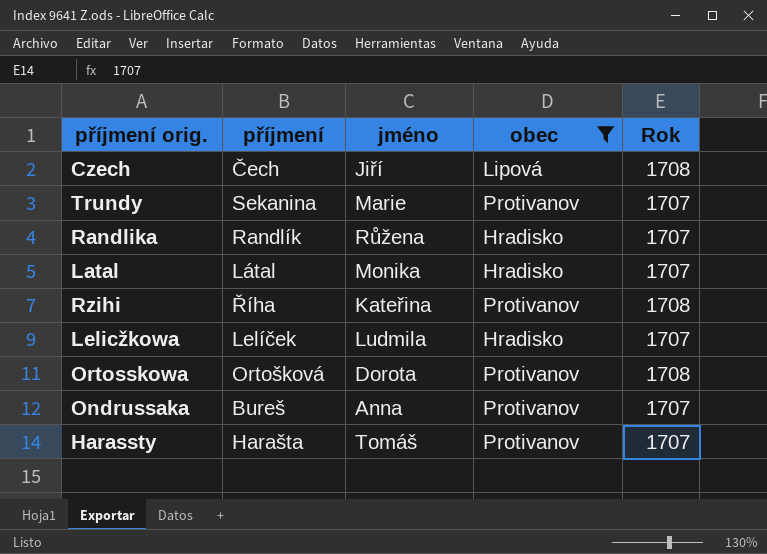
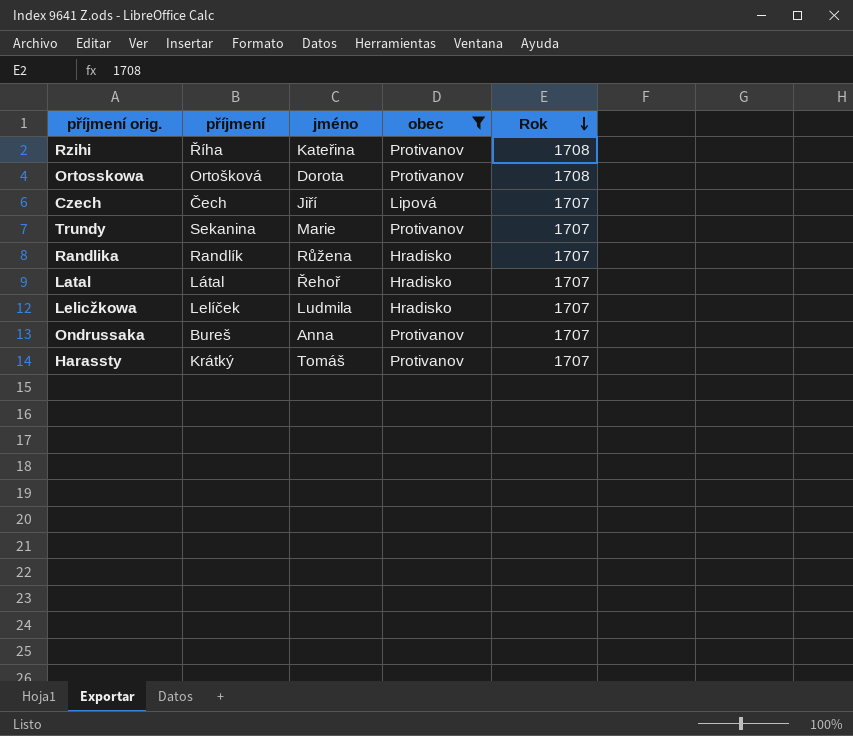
row order: none -> Rok descending
Czech | Rok: 1708 -> 1707
Latal | jméno: Monika -> Řehoř
Harassty | příjmení: Harašta -> Krátký

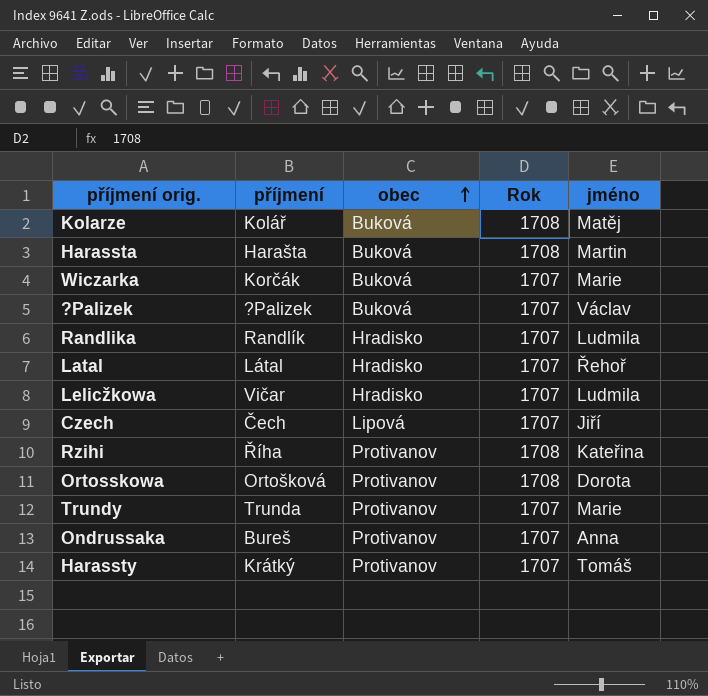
filter: obec != Buková -> none
row order: Rok descending -> obec ascending
column jméno | position: 3 -> 5
Randlika | jméno: Růžena -> Ludmila
Lelicžkowa | příjmení: Lelíček -> Vičar
Trundy | příjmení: Sekanina -> Trunda

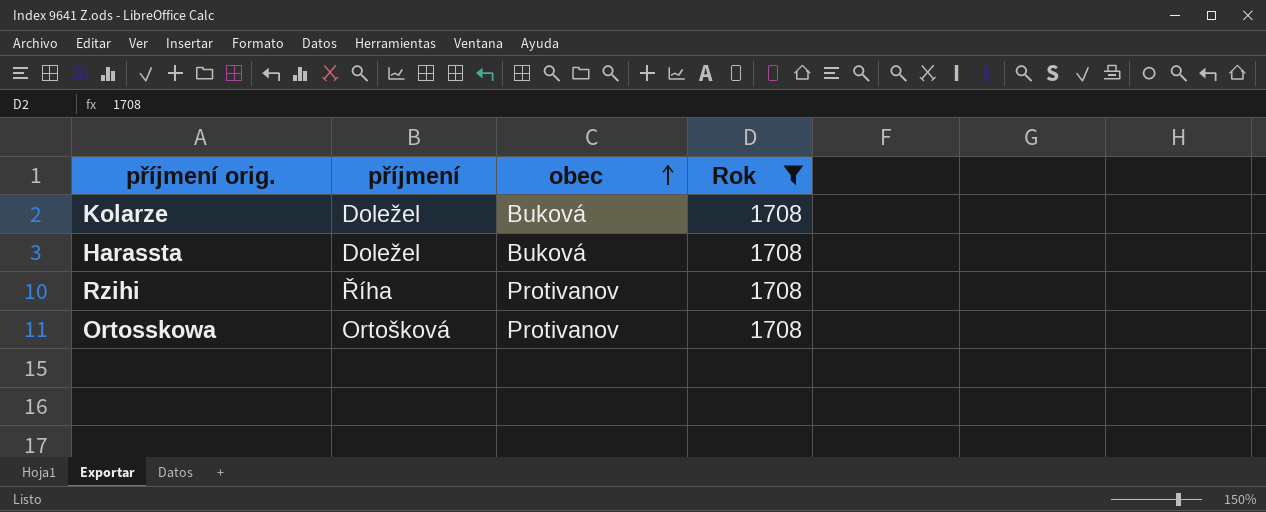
filter: none -> Rok = 1708
column jméno | position: 5 -> none
Kolarze | příjmení: Kolář -> Doležel
Harassta | příjmení: Harašta -> Doležel

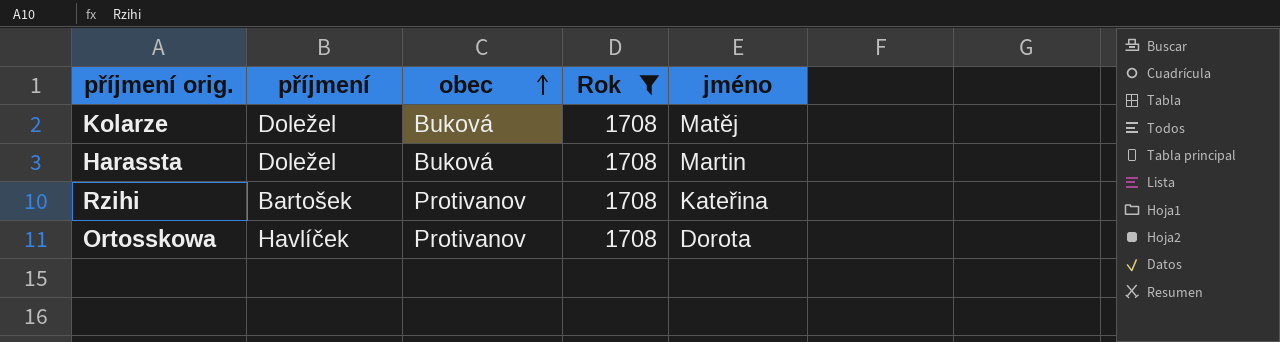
column jméno | position: none -> 5
Rzihi | příjmení: Říha -> Bartošek
Ortosskowa | příjmení: Ortošková -> Havlíček

